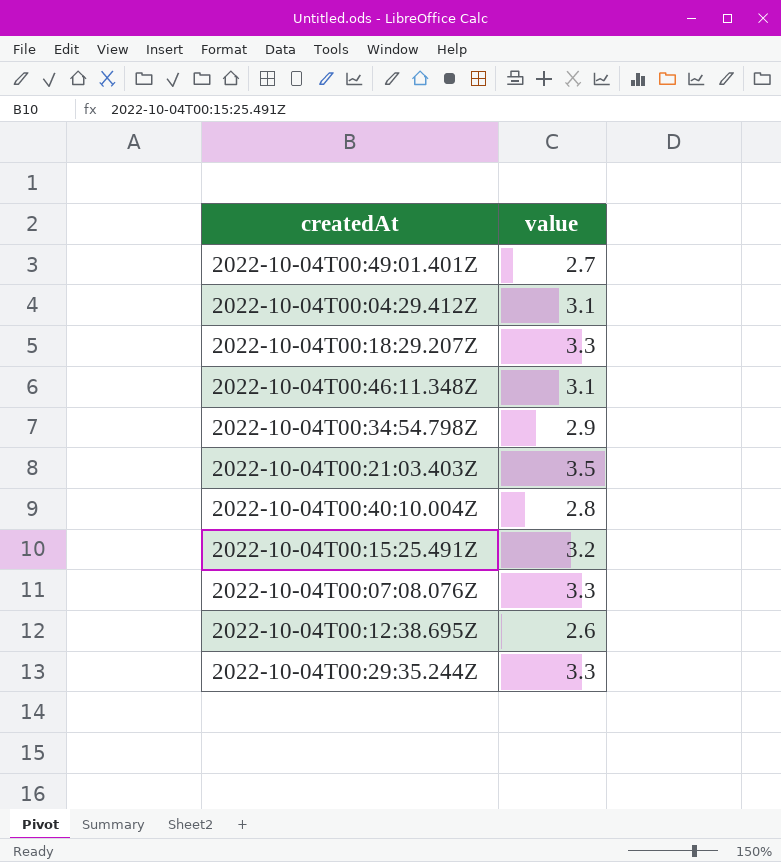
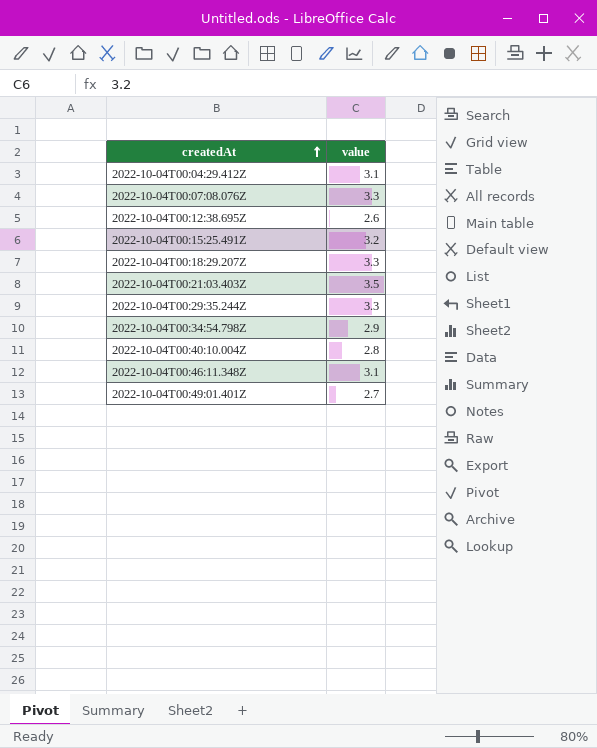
row order: none -> createdAt ascending

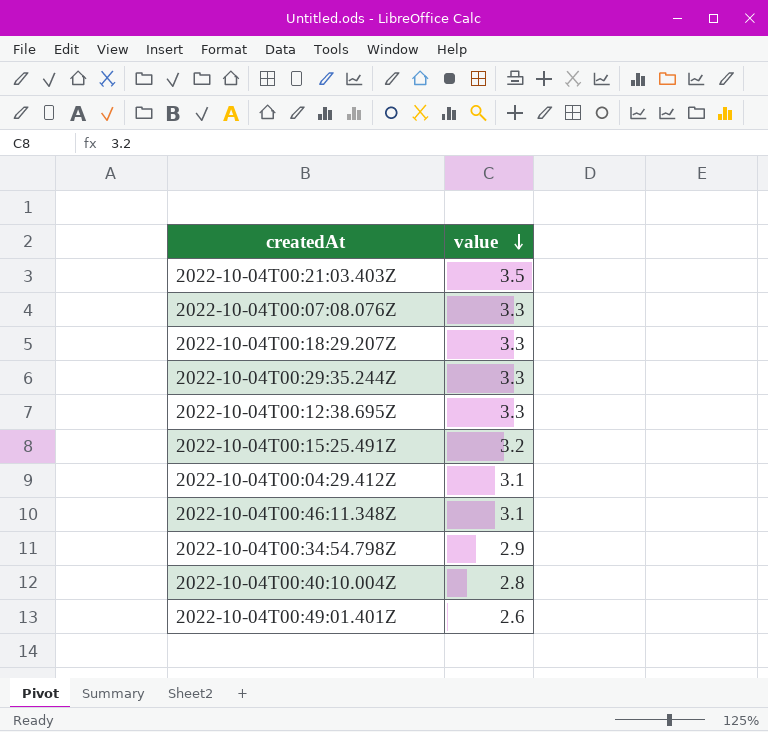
row order: createdAt ascending -> value descending
2022-10-04T00:12:38.695Z | value: 2.6 -> 3.3
2022-10-04T00:49:01.401Z | value: 2.7 -> 2.6

